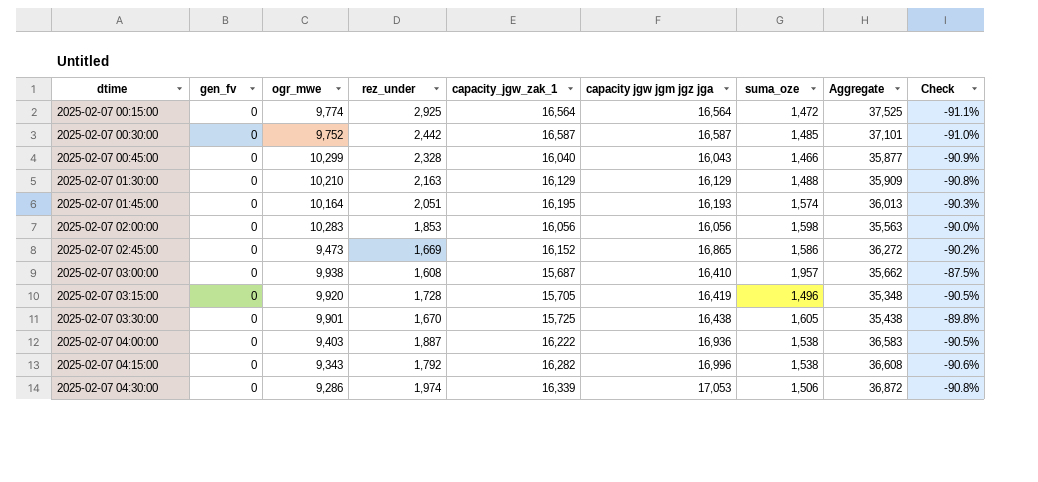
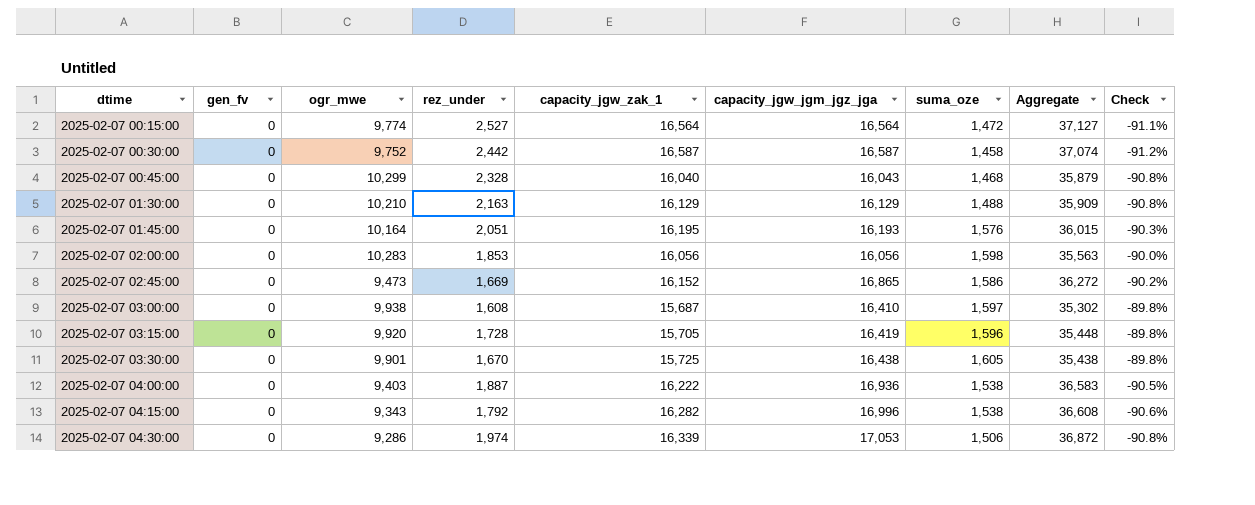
column name: capacity jgw jgm jgz jga -> capacity_jgw_jgm_jgz_jga
2025-02-07 00:15:00 | rez_under: 2,925 -> 2,527
2025-02-07 00:15:00 | Aggregate: 37,525 -> 37,127
2025-02-07 00:30:00 | suma_oze: 1,485 -> 1,458
2025-02-07 00:30:00 | Aggregate: 37,101 -> 37,074
2025-02-07 00:30:00 | Check: -91.0% -> -91.2%
2025-02-07 00:45:00 | suma_oze: 1,466 -> 1,468
2025-02-07 00:45:00 | Aggregate: 35,877 -> 35,879
2025-02-07 00:45:00 | Check: -90.9% -> -90.8%
2025-02-07 01:45:00 | suma_oze: 1,574 -> 1,576
2025-02-07 01:45:00 | Aggregate: 36,013 -> 36,015
2025-02-07 03:00:00 | suma_oze: 1,957 -> 1,597
2025-02-07 03:00:00 | Aggregate: 35,662 -> 35,302
2025-02-07 03:00:00 | Check: -87.5% -> -89.8%
2025-02-07 03:15:00 | suma_oze: 1,496 -> 1,596
2025-02-07 03:15:00 | Aggregate: 35,348 -> 35,448
2025-02-07 03:15:00 | Check: -90.5% -> -89.8%

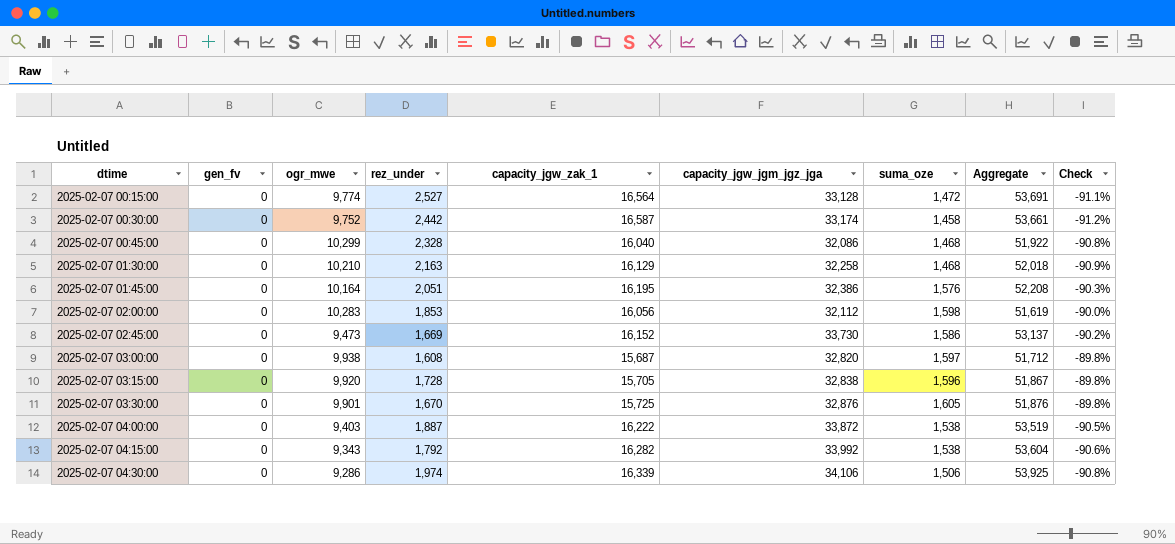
2025-02-07 00:15:00 | capacity_jgw_jgm_jgz_jga: 16,564 -> 33,128
2025-02-07 00:15:00 | Aggregate: 37,127 -> 53,691
2025-02-07 00:30:00 | capacity_jgw_jgm_jgz_jga: 16,587 -> 33,174
2025-02-07 00:30:00 | Aggregate: 37,074 -> 53,661
2025-02-07 00:45:00 | capacity_jgw_jgm_jgz_jga: 16,043 -> 32,086
2025-02-07 00:45:00 | Aggregate: 35,879 -> 51,922
2025-02-07 01:30:00 | capacity_jgw_jgm_jgz_jga: 16,129 -> 32,258
2025-02-07 01:30:00 | suma_oze: 1,488 -> 1,468
2025-02-07 01:30:00 | Aggregate: 35,909 -> 52,018
2025-02-07 01:30:00 | Check: -90.8% -> -90.9%
2025-02-07 01:45:00 | capacity_jgw_jgm_jgz_jga: 16,193 -> 32,386
2025-02-07 01:45:00 | Aggregate: 36,015 -> 52,208
2025-02-07 02:00:00 | capacity_jgw_jgm_jgz_jga: 16,056 -> 32,112
2025-02-07 02:00:00 | Aggregate: 35,563 -> 51,619
2025-02-07 02:45:00 | capacity_jgw_jgm_jgz_jga: 16,865 -> 33,730
2025-02-07 02:45:00 | Aggregate: 36,272 -> 53,137
2025-02-07 03:00:00 | capacity_jgw_jgm_jgz_jga: 16,410 -> 32,820
2025-02-07 03:00:00 | Aggregate: 35,302 -> 51,712
2025-02-07 03:15:00 | capacity_jgw_jgm_jgz_jga: 16,419 -> 32,838
2025-02-07 03:15:00 | Aggregate: 35,448 -> 51,867
2025-02-07 03:30:00 | capacity_jgw_jgm_jgz_jga: 16,438 -> 32,876
2025-02-07 03:30:00 | Aggregate: 35,438 -> 51,876
2025-02-07 04:00:00 | capacity_jgw_jgm_jgz_jga: 16,936 -> 33,872
2025-02-07 04:00:00 | Aggregate: 36,583 -> 53,519
2025-02-07 04:15:00 | capacity_jgw_jgm_jgz_jga: 16,996 -> 33,992
2025-02-07 04:15:00 | Aggregate: 36,608 -> 53,604
2025-02-07 04:30:00 | capacity_jgw_jgm_jgz_jga: 17,053 -> 34,106
2025-02-07 04:30:00 | Aggregate: 36,872 -> 53,925

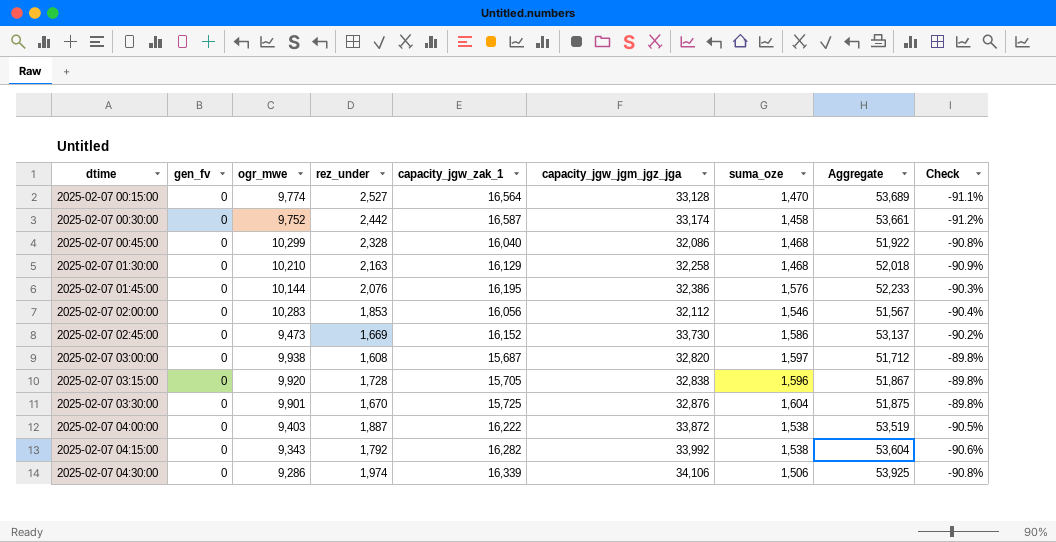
2025-02-07 00:15:00 | suma_oze: 1,472 -> 1,470
2025-02-07 00:15:00 | Aggregate: 53,691 -> 53,689
2025-02-07 01:45:00 | ogr_mwe: 10,164 -> 10,144
2025-02-07 01:45:00 | rez_under: 2,051 -> 2,076
2025-02-07 01:45:00 | Aggregate: 52,208 -> 52,233
2025-02-07 02:00:00 | suma_oze: 1,598 -> 1,546
2025-02-07 02:00:00 | Aggregate: 51,619 -> 51,567
2025-02-07 02:00:00 | Check: -90.0% -> -90.4%
2025-02-07 03:30:00 | suma_oze: 1,605 -> 1,604
2025-02-07 03:30:00 | Aggregate: 51,876 -> 51,875

